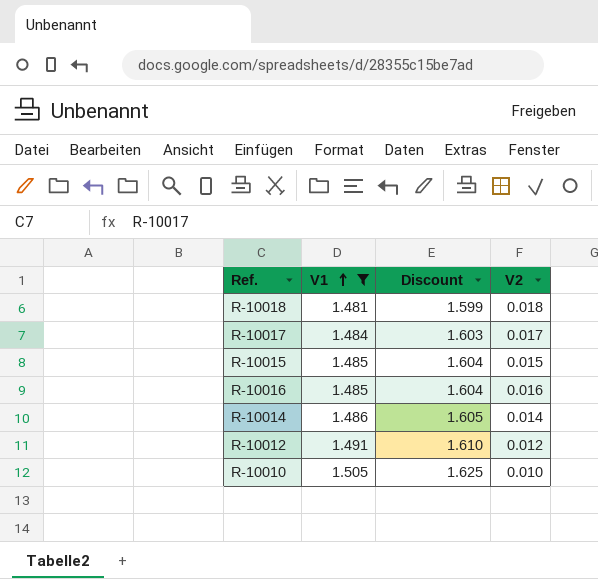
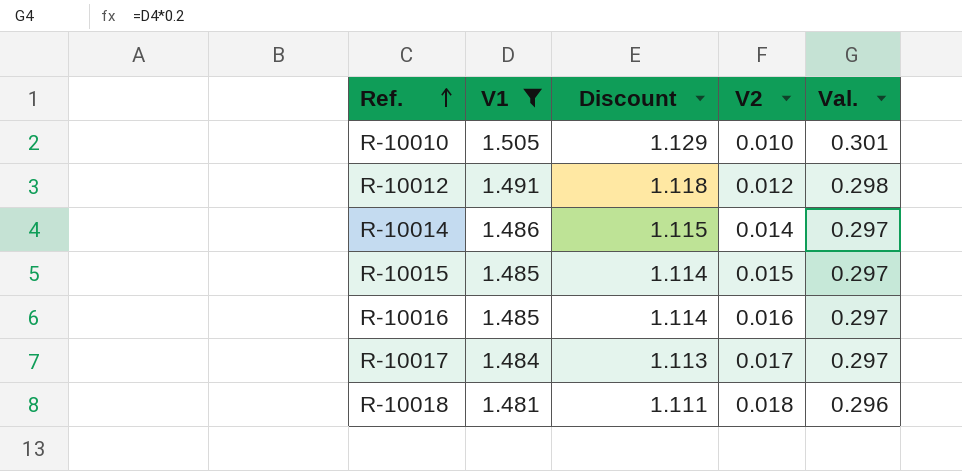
row order: V1 ascending -> Ref. ascending
column Discount | formula: [V1] * 1.08 -> [V1] * 0.75
column Val. | formula: none -> [V1] * 0.2

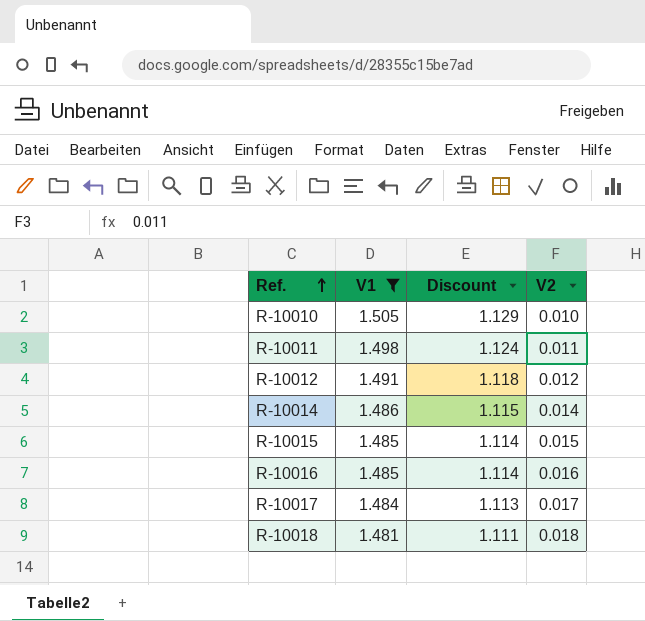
column Val. | formula: [V1] * 0.2 -> none
row R-10011: none -> 1.498 | 1.124 | 0.011

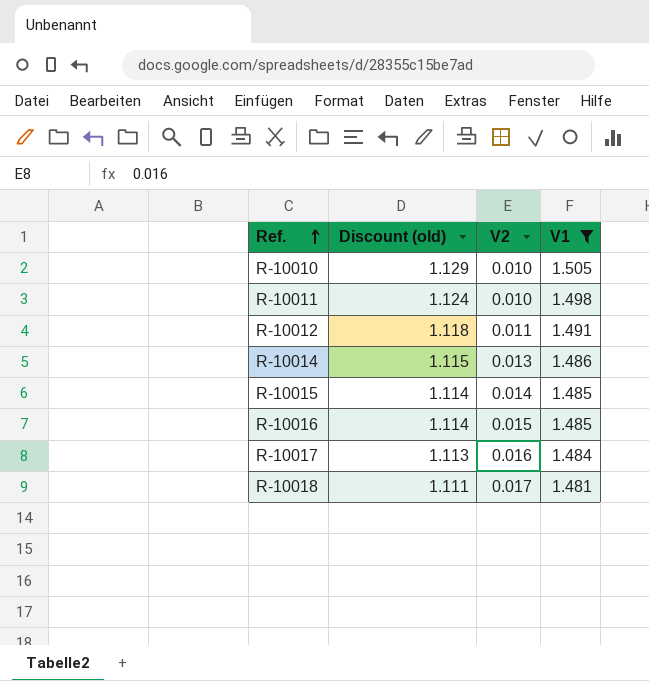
column name: Discount -> Discount (old)
column V1 | position: 2 -> 4
R-10011 | V2: 0.011 -> 0.010
R-10012 | V2: 0.012 -> 0.011
R-10014 | V2: 0.014 -> 0.013
R-10015 | V2: 0.015 -> 0.014
R-10016 | V2: 0.016 -> 0.015
R-10017 | V2: 0.017 -> 0.016
R-10018 | V2: 0.018 -> 0.017

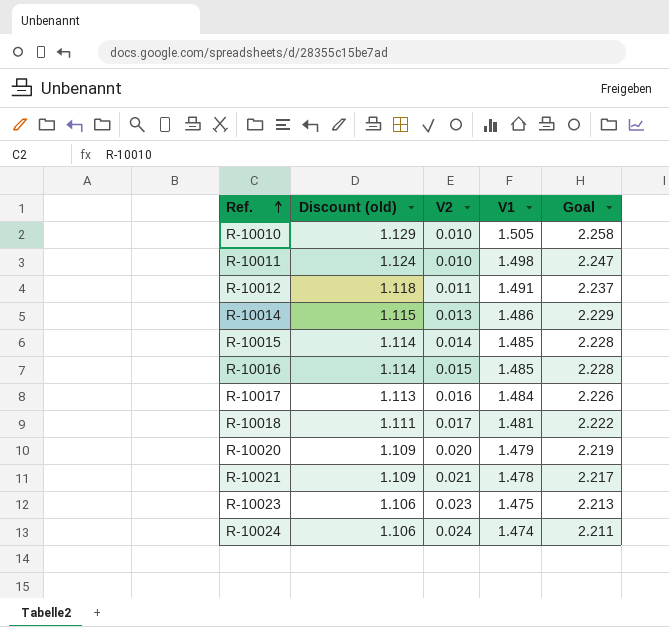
filter: V1 >= 1.481 -> none
column Goal | formula: none -> [V1] * 1.5

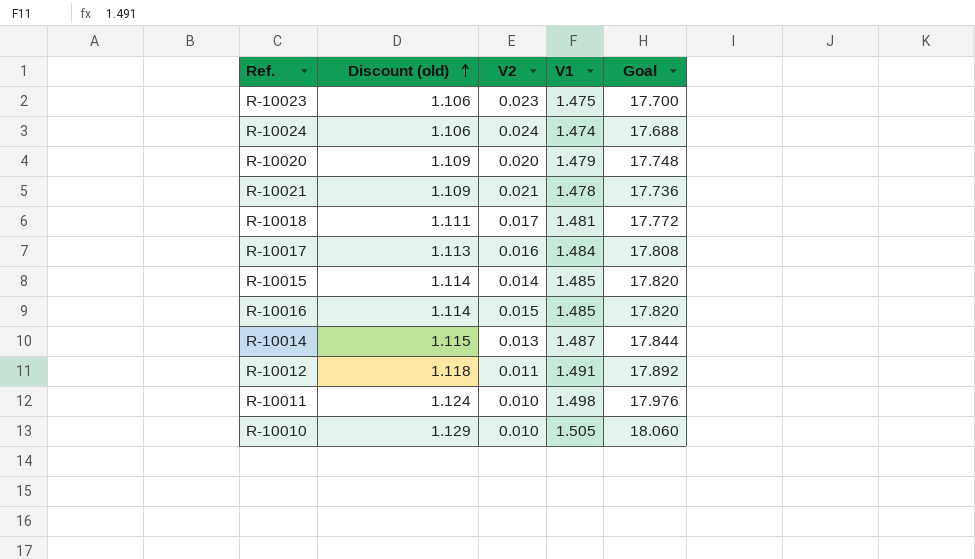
row order: Ref. ascending -> Discount (old) ascending
column Goal | formula: [V1] * 1.5 -> [V1] * 12
R-10014 | V1: 1.486 -> 1.487

